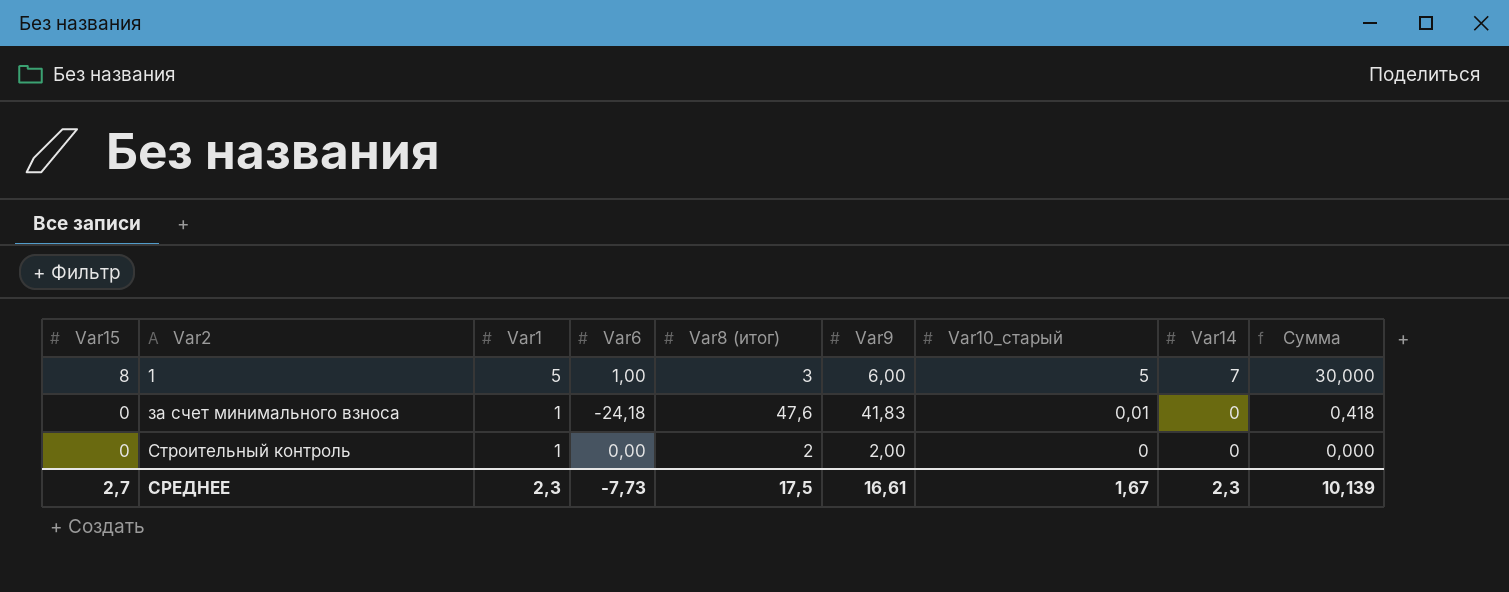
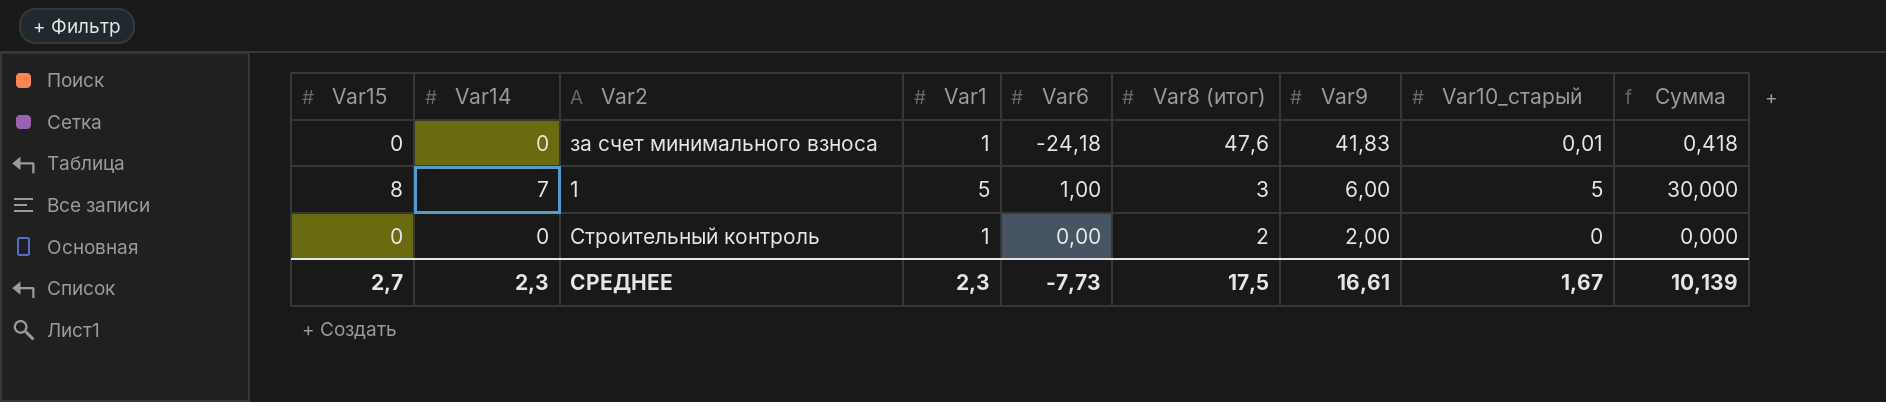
row order: Var15 descending -> Var8 (итог) descending
column Var14 | position: 8 -> 2

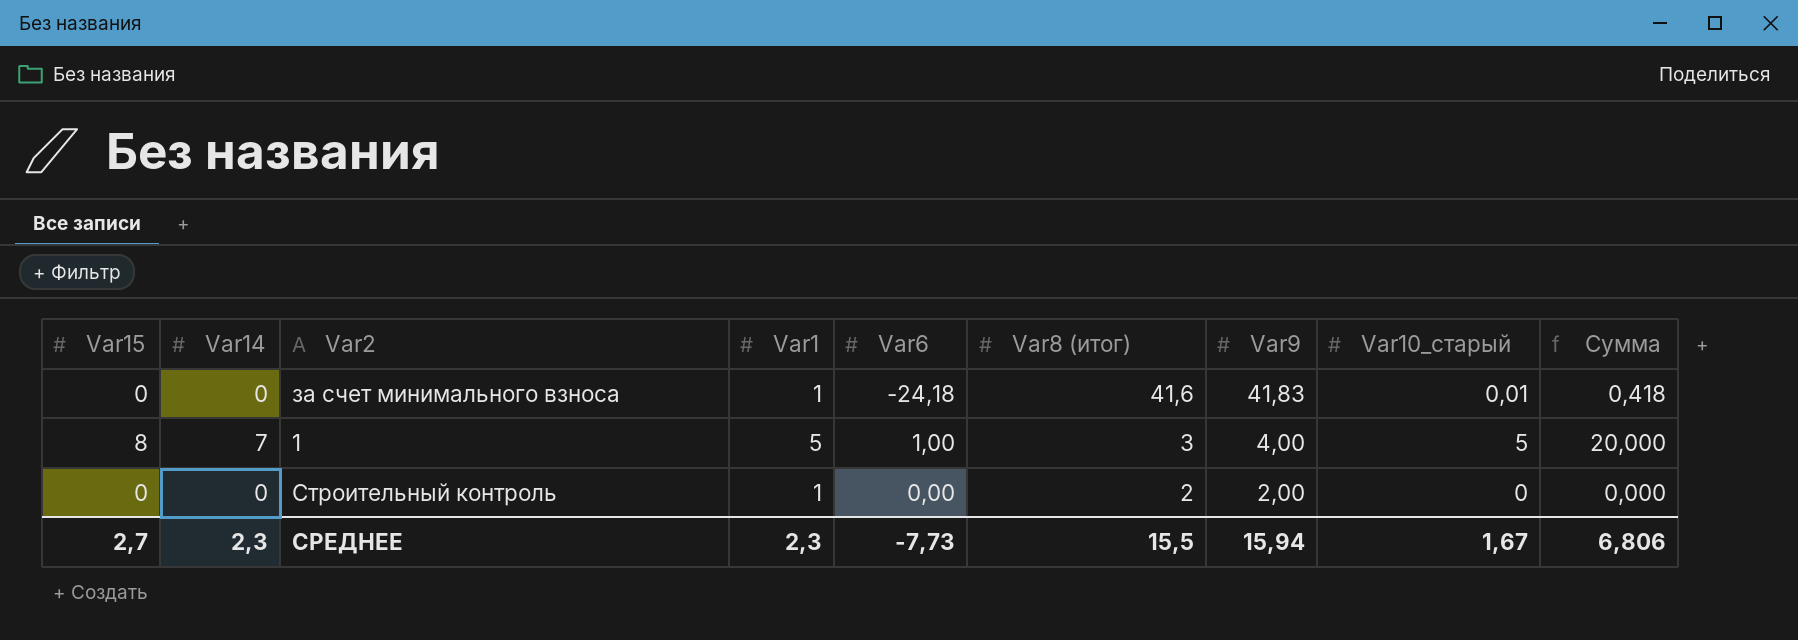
за счет минимального взноса | Var8 (итог): 47,6 -> 41,6
1 | Var9: 6,00 -> 4,00
1 | Сумма: 30,000 -> 20,000
СРЕДНЕЕ | Var8 (итог): 17,5 -> 15,5
СРЕДНЕЕ | Var9: 16,61 -> 15,94
СРЕДНЕЕ | Сумма: 10,139 -> 6,806

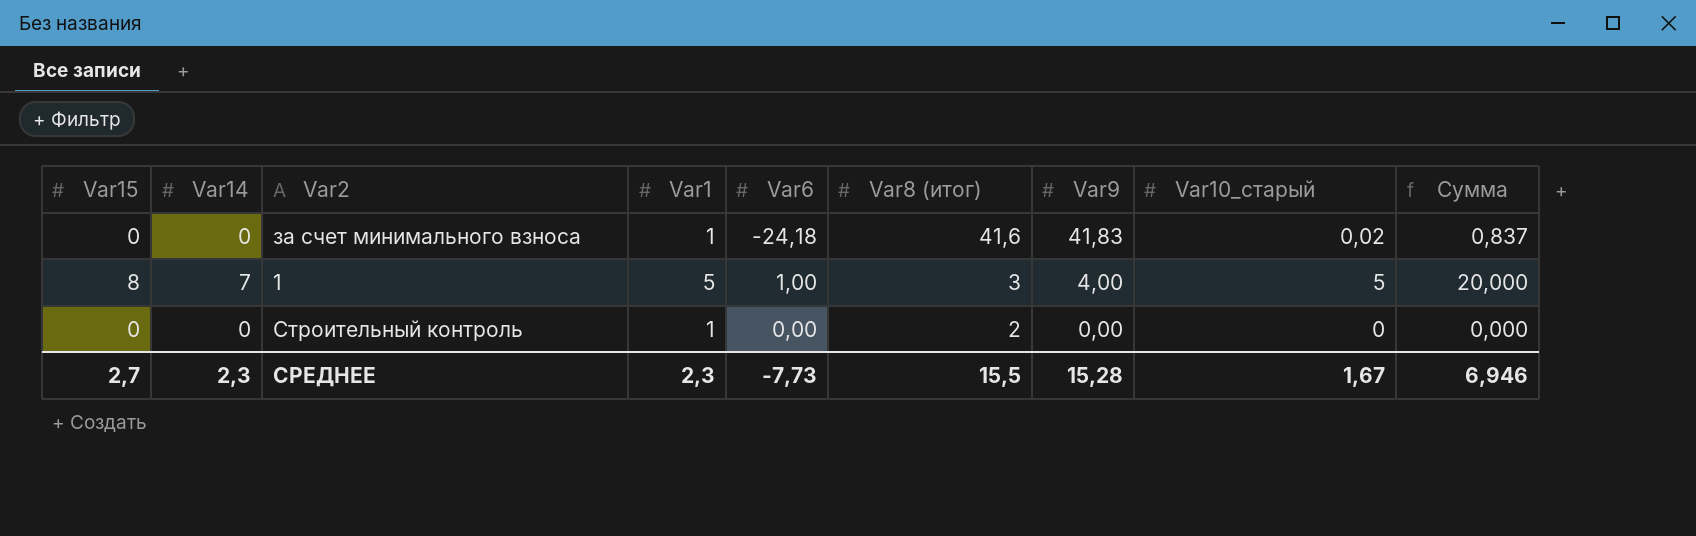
за счет минимального взноса | Var10_старый: 0,01 -> 0,02
за счет минимального взноса | Сумма: 0,418 -> 0,837
Строительный контроль | Var9: 2,00 -> 0,00
СРЕДНЕЕ | Var9: 15,94 -> 15,28
СРЕДНЕЕ | Сумма: 6,806 -> 6,946

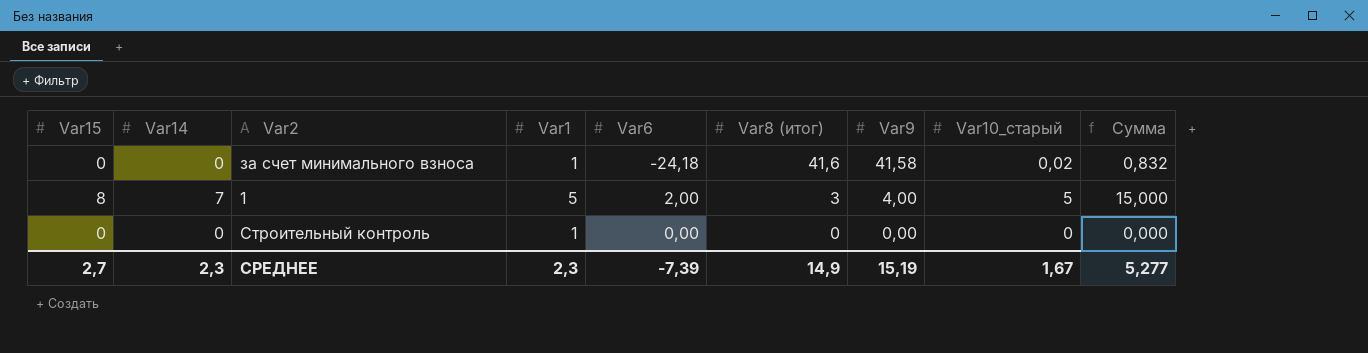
column Сумма | formula: [Var9] * [Var10_старый] -> [Var8 (итог)] * [Var10_старый]
за счет минимального взноса | Var9: 41,83 -> 41,58
1 | Var6: 1,00 -> 2,00
Строительный контроль | Var8 (итог): 2 -> 0
СРЕДНЕЕ | Var6: -7,73 -> -7,39
СРЕДНЕЕ | Var8 (итог): 15,5 -> 14,9
СРЕДНЕЕ | Var9: 15,28 -> 15,19
СРЕДНЕЕ | Сумма: 6,946 -> 5,277

